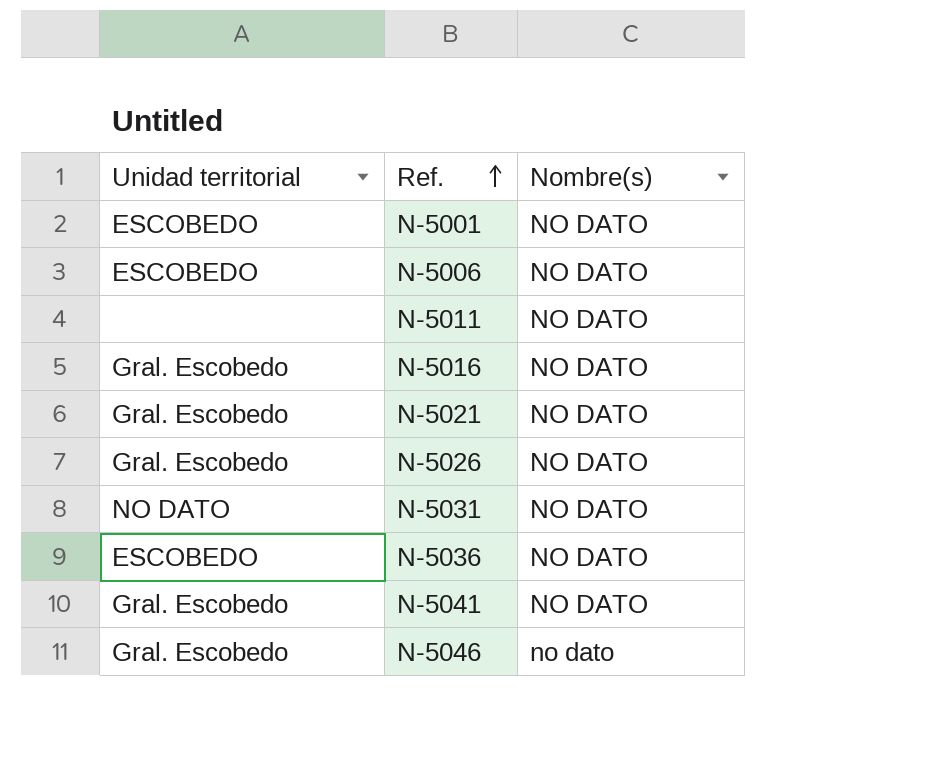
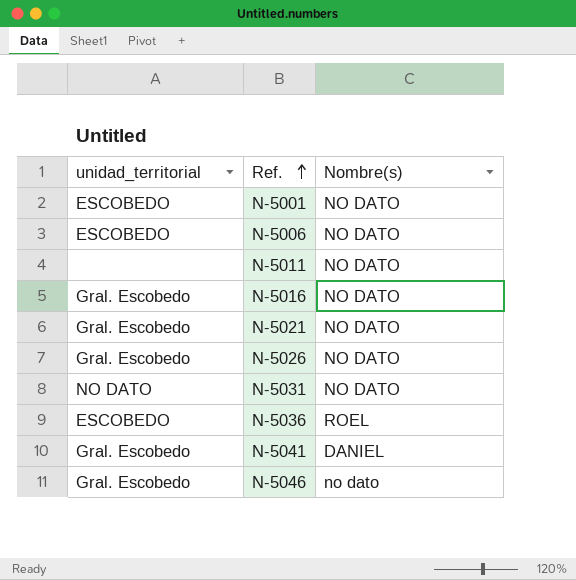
column name: Unidad territorial -> unidad_territorial
N-5036 | Nombre(s): NO DATO -> ROEL
N-5041 | Nombre(s): NO DATO -> DANIEL

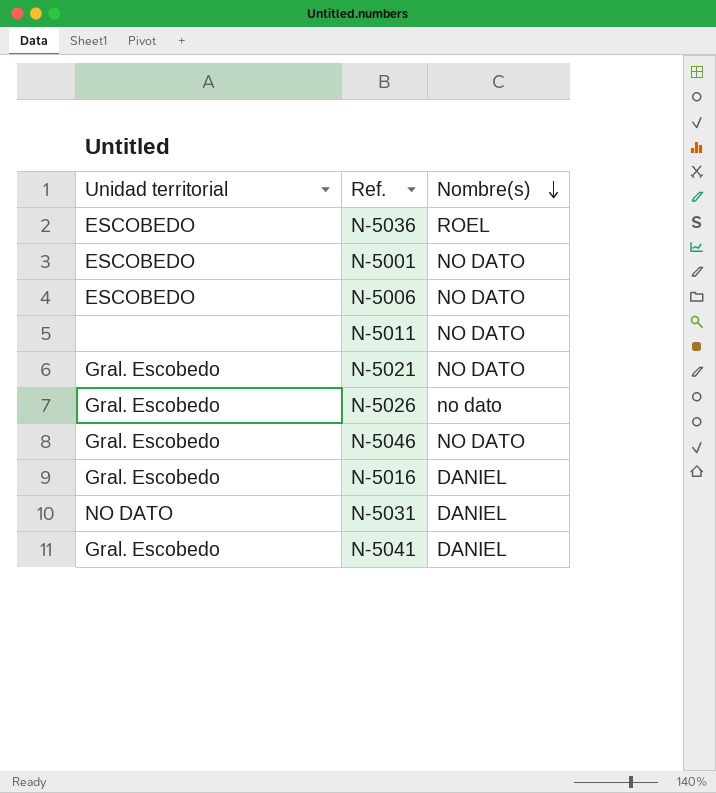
row order: Ref. ascending -> Nombre(s) descending
column name: unidad_territorial -> Unidad territorial
N-5026 | Nombre(s): NO DATO -> no dato
N-5046 | Nombre(s): no dato -> NO DATO
N-5016 | Nombre(s): NO DATO -> DANIEL
N-5031 | Nombre(s): NO DATO -> DANIEL

